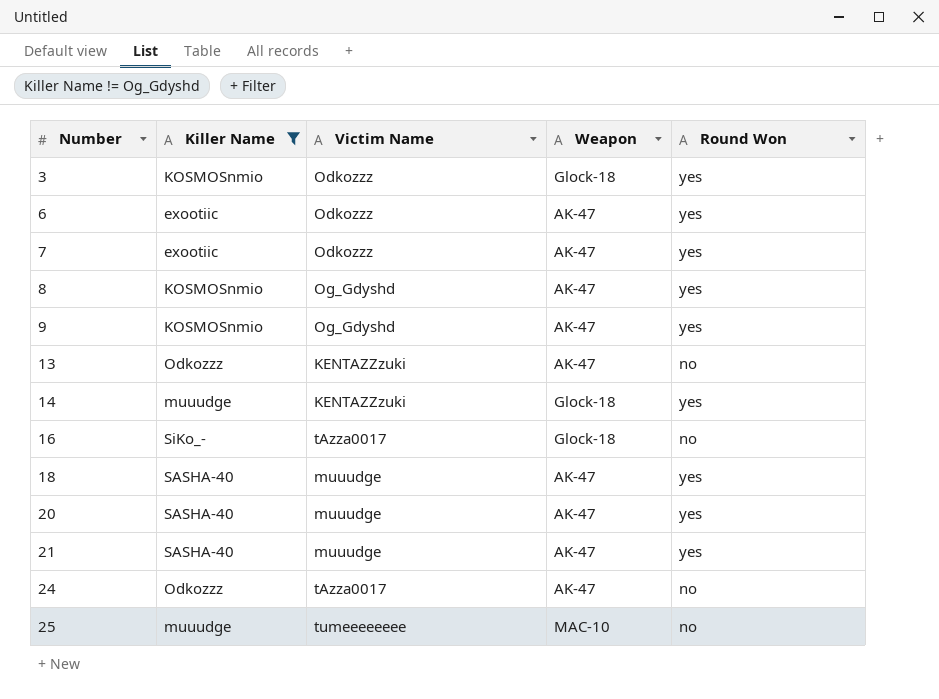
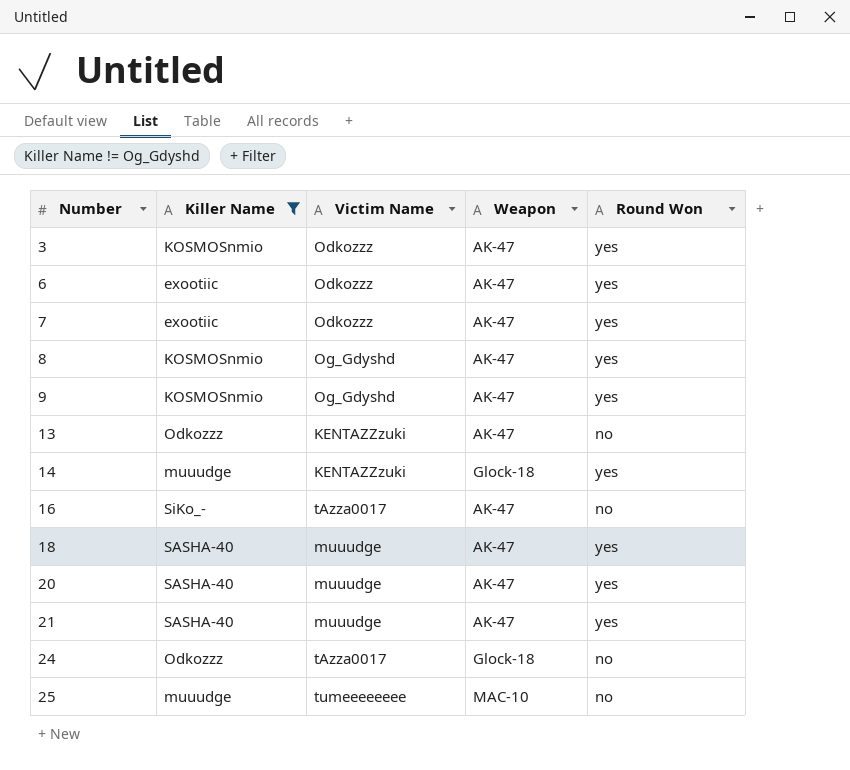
3 | Weapon: Glock-18 -> AK-47
16 | Weapon: Glock-18 -> AK-47
24 | Weapon: AK-47 -> Glock-18

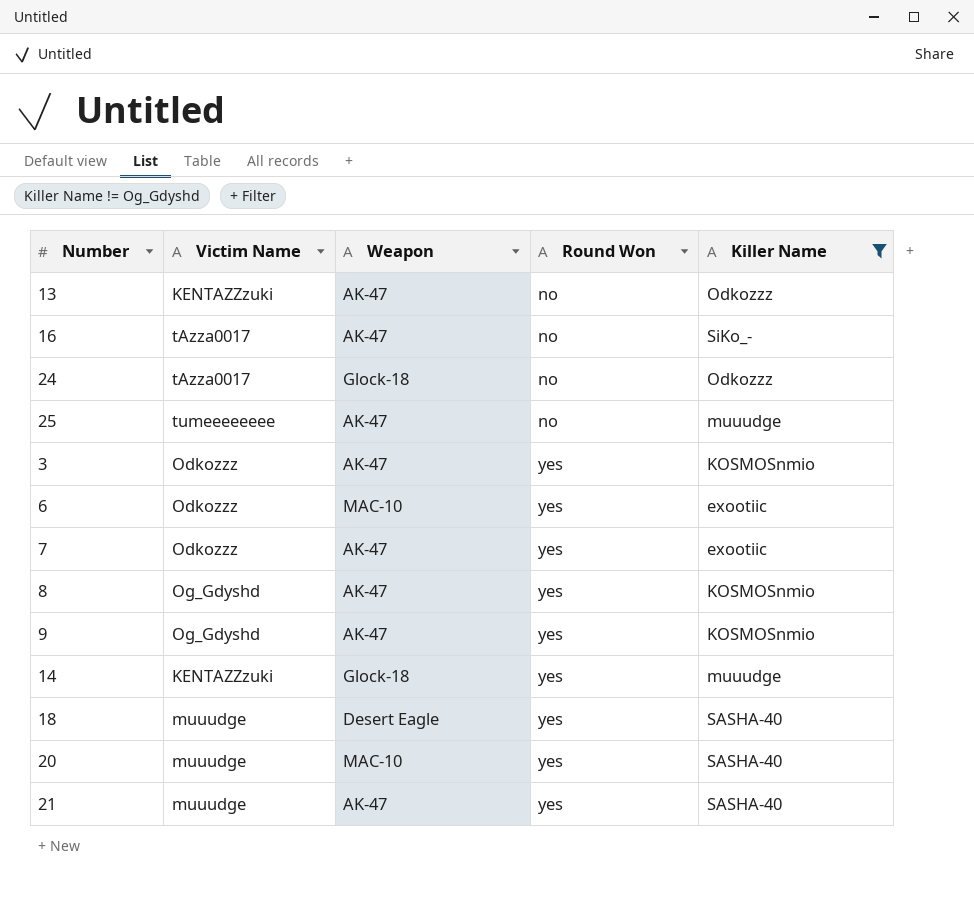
row order: Number ascending -> Round Won ascending
column Killer Name | position: 2 -> 5
25 | Weapon: MAC-10 -> AK-47
6 | Weapon: AK-47 -> MAC-10
18 | Weapon: AK-47 -> Desert Eagle
20 | Weapon: AK-47 -> MAC-10

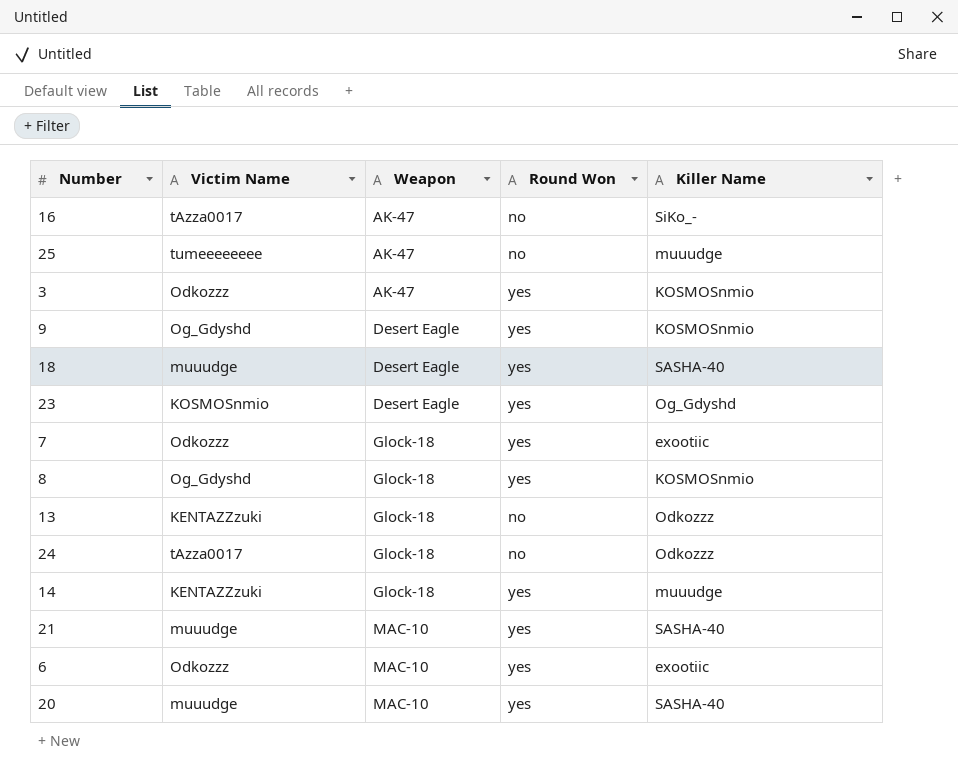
filter: Killer Name != Og_Gdyshd -> none
row order: Round Won ascending -> Weapon ascending
9 | Weapon: AK-47 -> Desert Eagle
7 | Weapon: AK-47 -> Glock-18
8 | Weapon: AK-47 -> Glock-18
13 | Weapon: AK-47 -> Glock-18
21 | Weapon: AK-47 -> MAC-10

